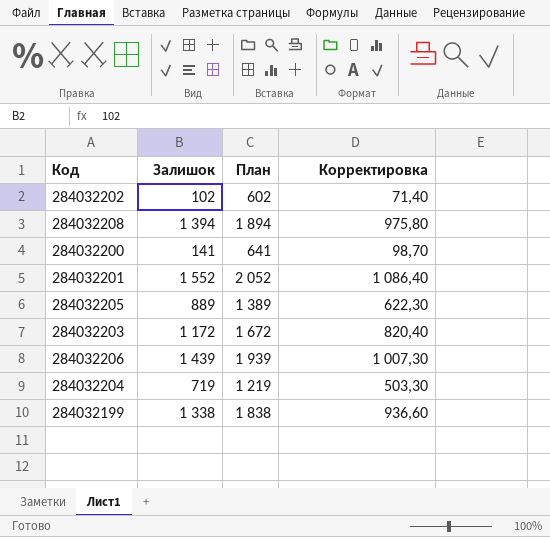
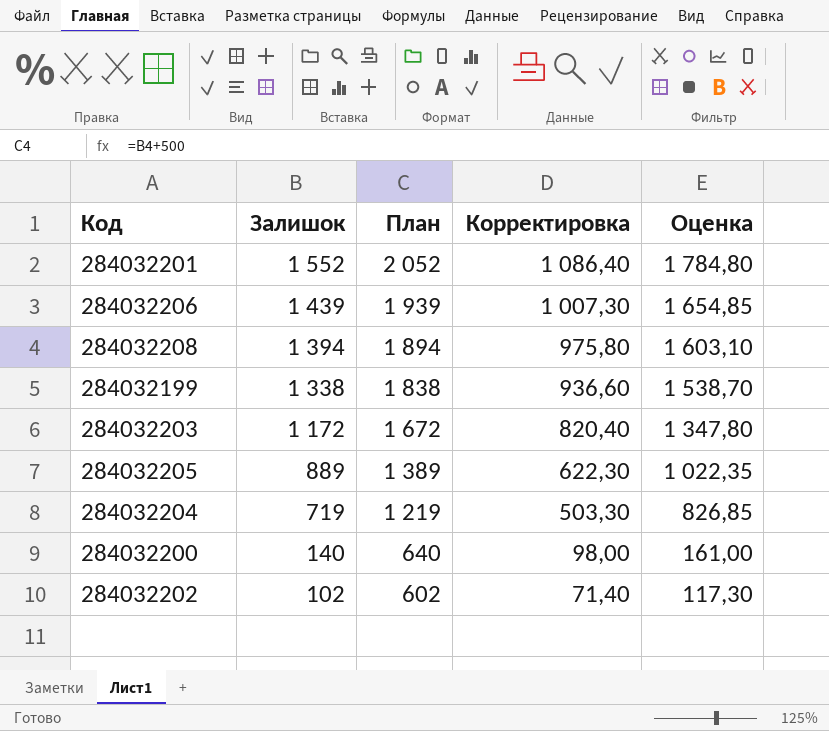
row order: none -> Залишок descending
column Оценка | formula: none -> [Залишок] * 1,15
284032200 | Залишок: 141 -> 140
284032200 | План: 641 -> 640
284032200 | Корректировка: 98,70 -> 98,00

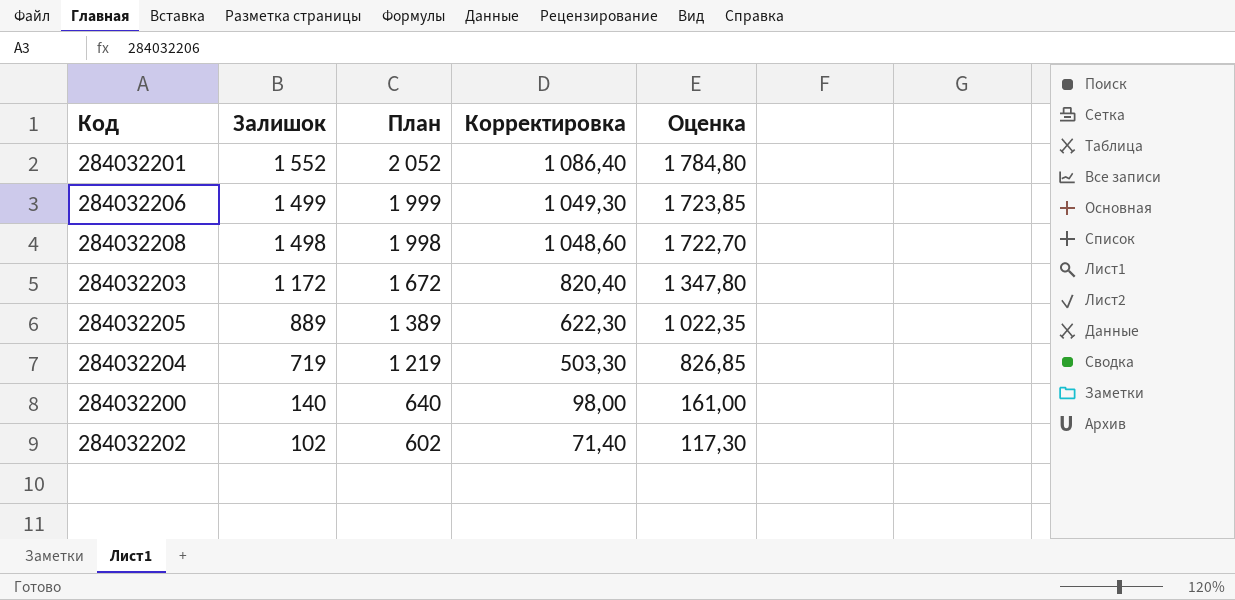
row 284032199: 1 338 | 1 838 | 936,60 | 1 538,70 -> none
284032206 | Залишок: 1 439 -> 1 499
284032206 | План: 1 939 -> 1 999
284032206 | Корректировка: 1 007,30 -> 1 049,30
284032206 | Оценка: 1 654,85 -> 1 723,85
284032208 | Залишок: 1 394 -> 1 498
284032208 | План: 1 894 -> 1 998
284032208 | Корректировка: 975,80 -> 1 048,60
284032208 | Оценка: 1 603,10 -> 1 722,70

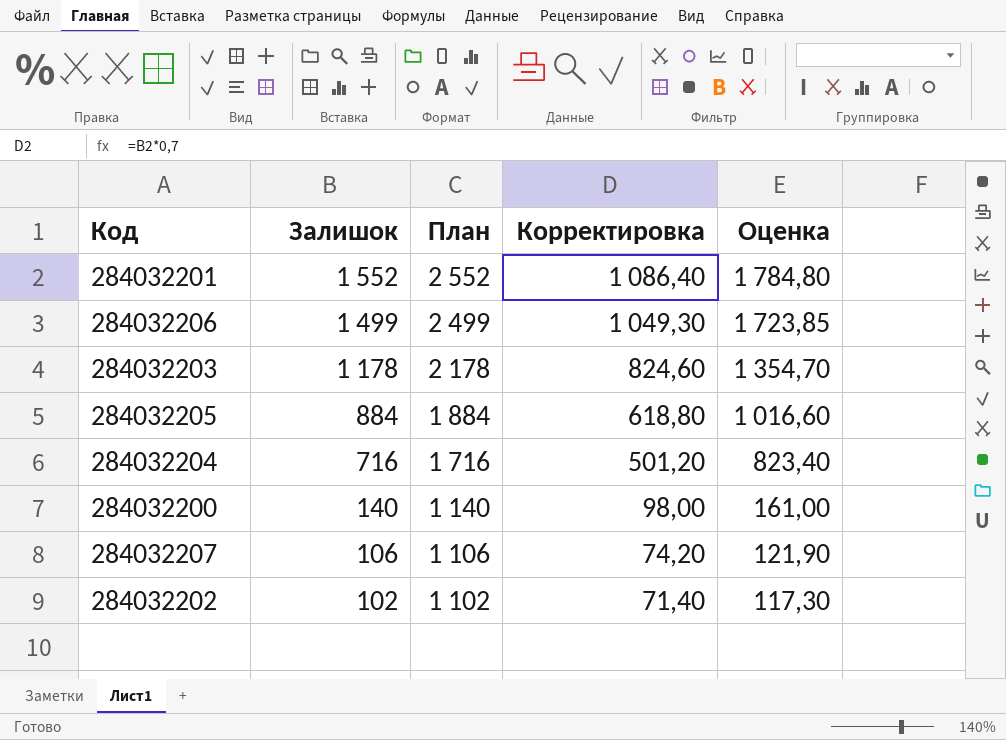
column План | formula: [Залишок] + 500 -> [Залишок] + 1000
row 284032208: 1 498 | 1 998 | 1 048,60 | 1 722,70 -> none
284032203 | Залишок: 1 172 -> 1 178
284032203 | Корректировка: 820,40 -> 824,60
284032203 | Оценка: 1 347,80 -> 1 354,70
284032205 | Залишок: 889 -> 884
284032205 | Корректировка: 622,30 -> 618,80
284032205 | Оценка: 1 022,35 -> 1 016,60
284032204 | Залишок: 719 -> 716
284032204 | Корректировка: 503,30 -> 501,20
284032204 | Оценка: 826,85 -> 823,40
row 284032207: none -> 106 | 1 106 | 74,20 | 121,90

